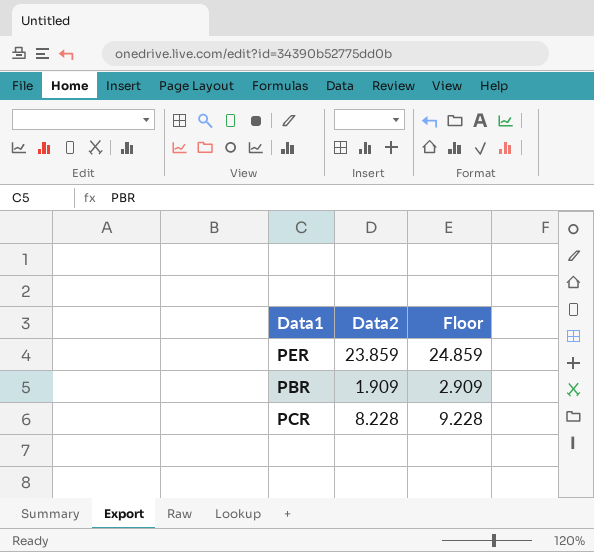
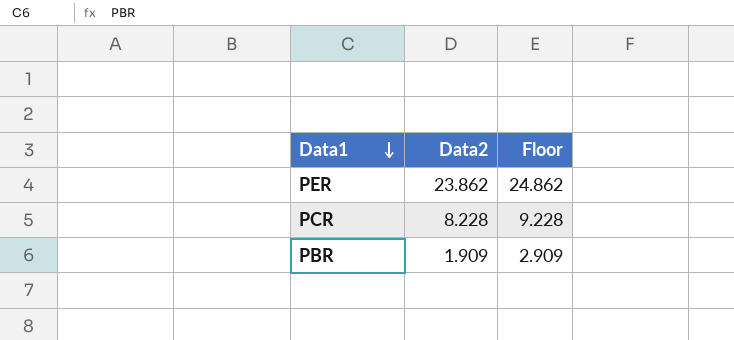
row order: none -> Data1 descending
PER | Data2: 23.859 -> 23.862
PER | Floor: 24.859 -> 24.862

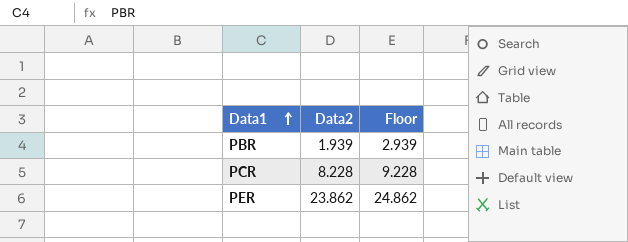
row order: Data1 descending -> Data1 ascending
PBR | Data2: 1.909 -> 1.939
PBR | Floor: 2.909 -> 2.939

